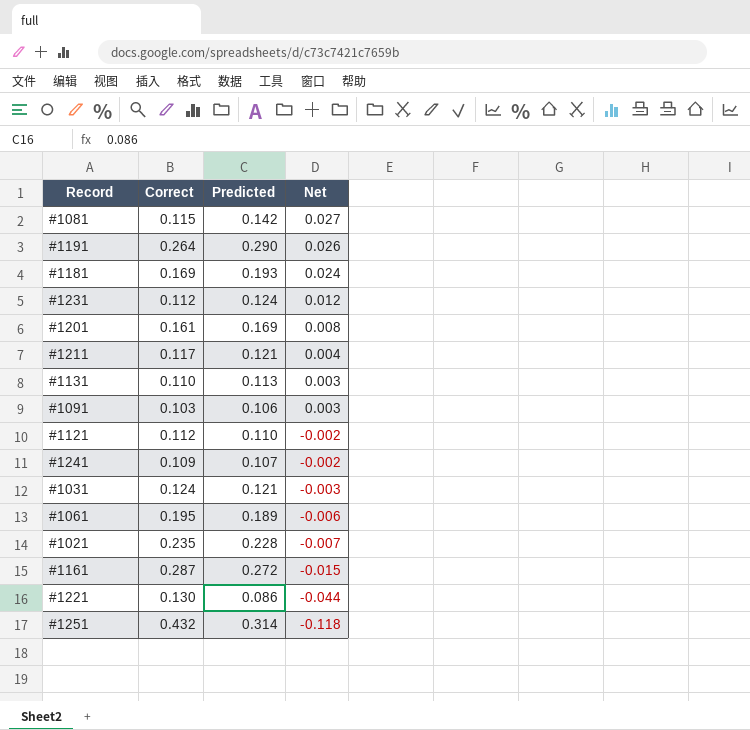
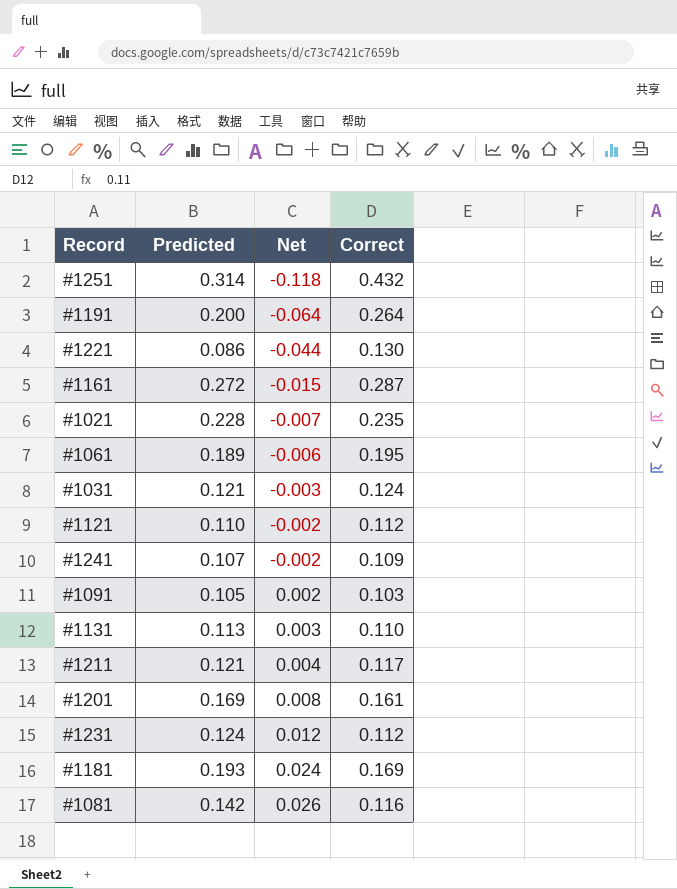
row order: Net descending -> Net ascending
column Correct | position: 2 -> 4
#1191 | Predicted: 0.290 -> 0.200
#1191 | Net: 0.026 -> -0.064
#1091 | Predicted: 0.106 -> 0.105
#1091 | Net: 0.003 -> 0.002
#1081 | Net: 0.027 -> 0.026
#1081 | Correct: 0.115 -> 0.116

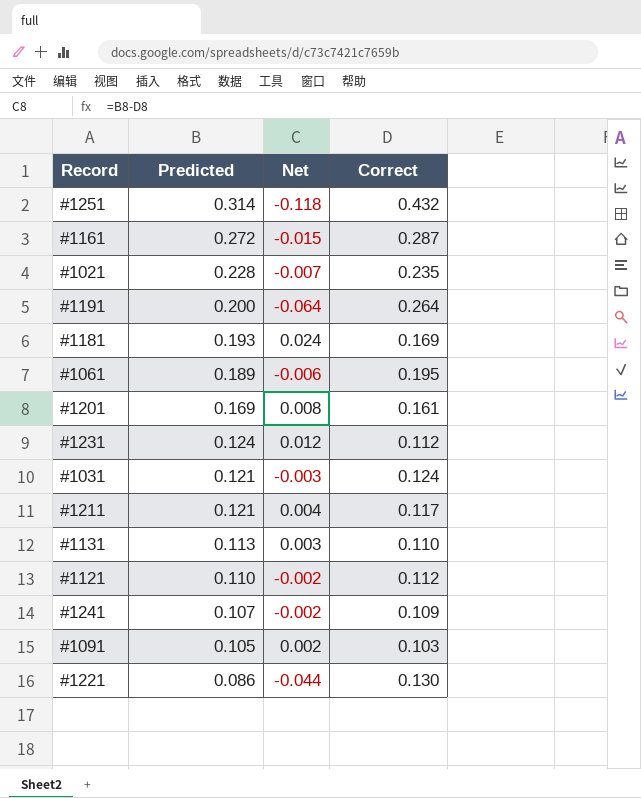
row order: Net ascending -> Predicted descending
row #1081: 0.142 | 0.026 | 0.116 -> none

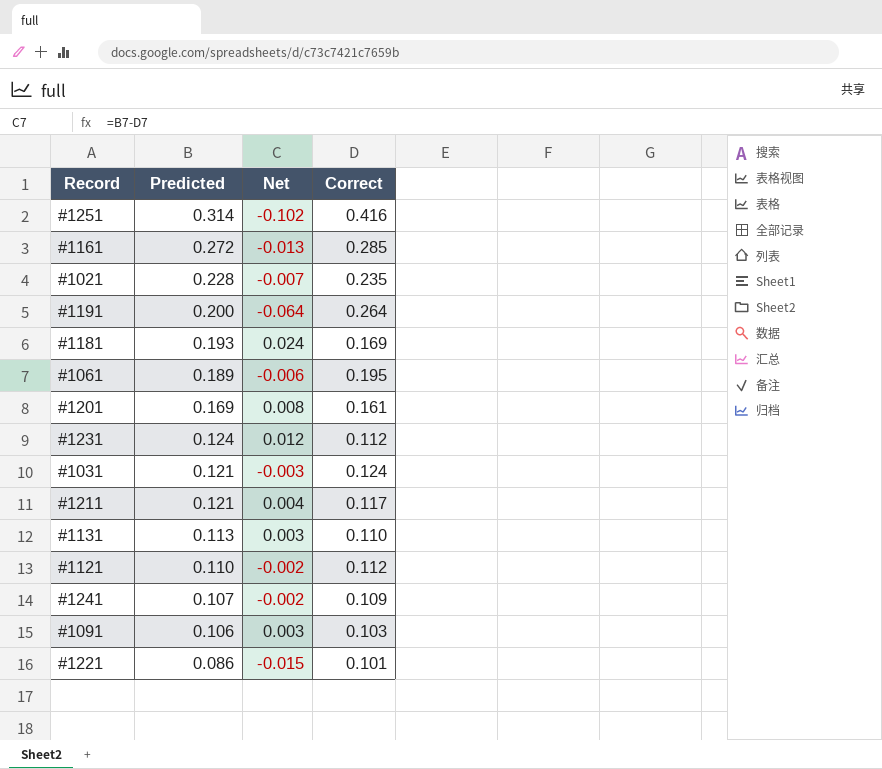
#1251 | Net: -0.118 -> -0.102
#1251 | Correct: 0.432 -> 0.416
#1161 | Net: -0.015 -> -0.013
#1161 | Correct: 0.287 -> 0.285
#1091 | Predicted: 0.105 -> 0.106
#1091 | Net: 0.002 -> 0.003
#1221 | Net: -0.044 -> -0.015
#1221 | Correct: 0.130 -> 0.101

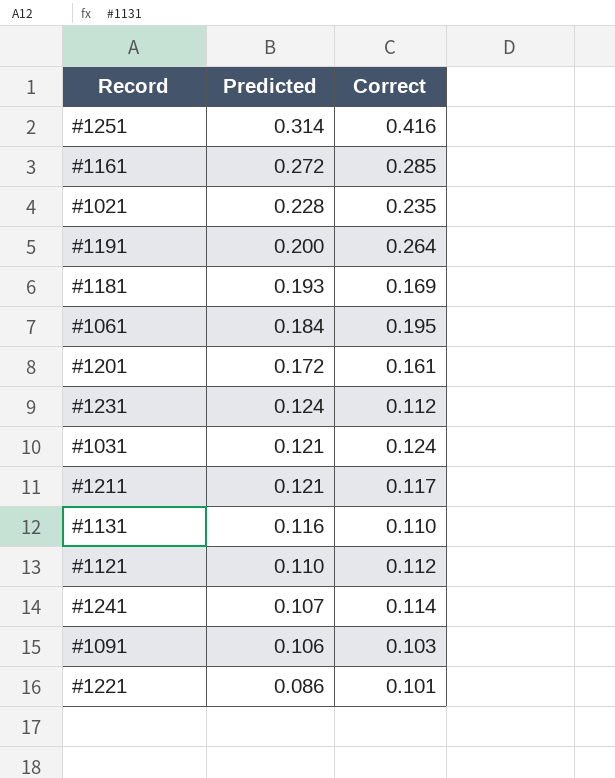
column Net | formula: [Predicted] - [Correct] -> none
#1061 | Predicted: 0.189 -> 0.184
#1201 | Predicted: 0.169 -> 0.172
#1131 | Predicted: 0.113 -> 0.116
#1241 | Correct: 0.109 -> 0.114

